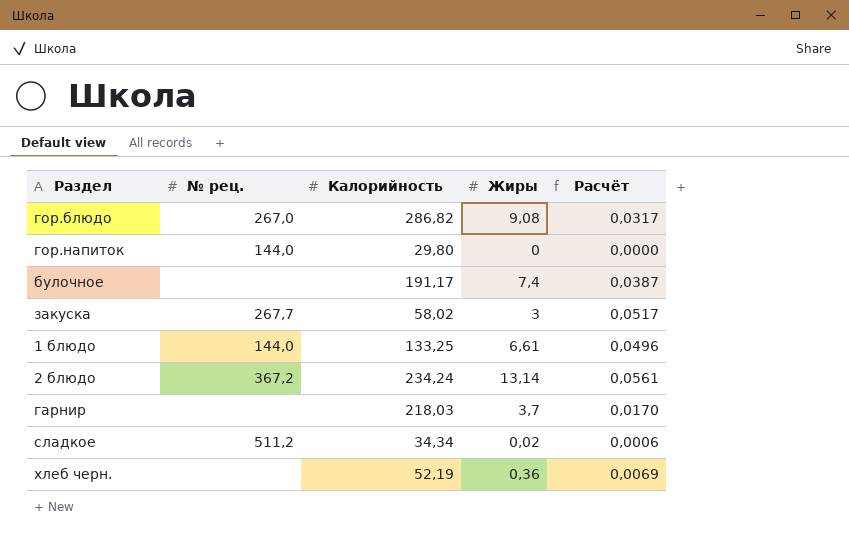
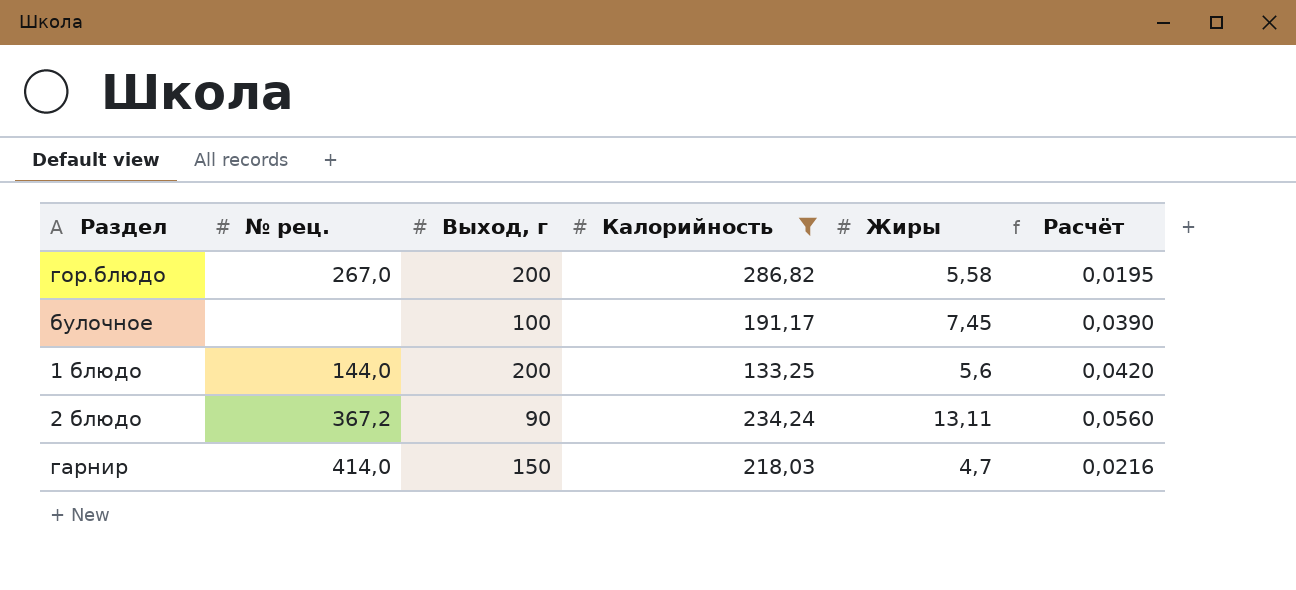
filter: none -> Калорийность >= 133,25
column Выход, г | position: none -> 3
гор.блюдо | Жиры: 9,08 -> 5,58
гор.блюдо | Расчёт: 0,0317 -> 0,0195
булочное | Жиры: 7,4 -> 7,45
булочное | Расчёт: 0,0387 -> 0,0390
1 блюдо | Жиры: 6,61 -> 5,6
1 блюдо | Расчёт: 0,0496 -> 0,0420
2 блюдо | Жиры: 13,14 -> 13,11
2 блюдо | Расчёт: 0,0561 -> 0,0560
гарнир | № рец.: none -> 414,0
гарнир | Жиры: 3,7 -> 4,7
гарнир | Расчёт: 0,0170 -> 0,0216

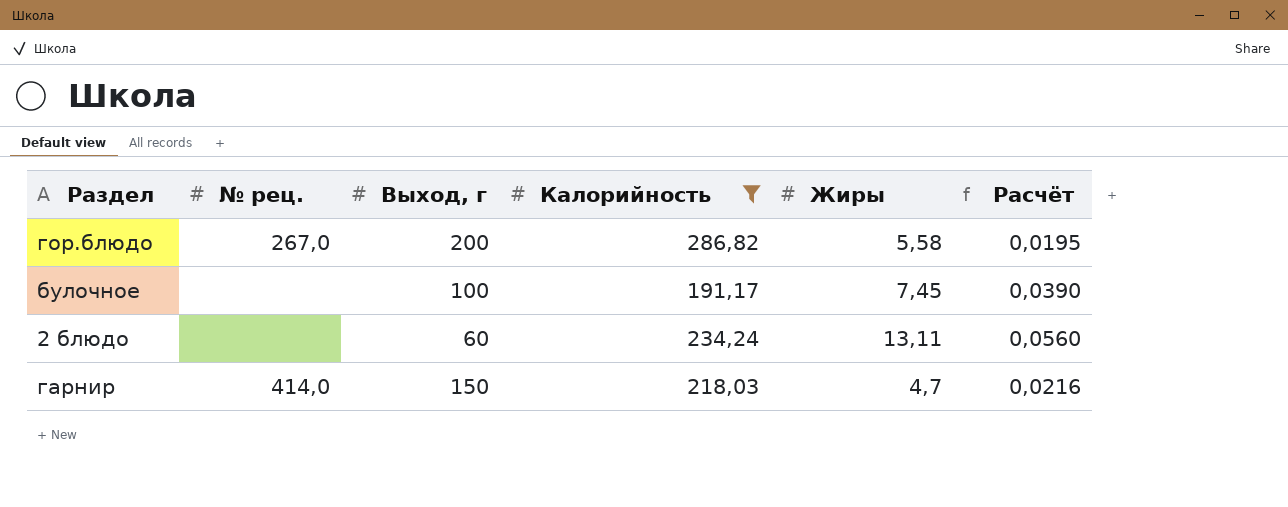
row 1 блюдо: 144,0 | 200 | 133,25 | 5,6 | 0,0420 -> none
2 блюдо | № рец.: 367,2 -> none
2 блюдо | Выход, г: 90 -> 60

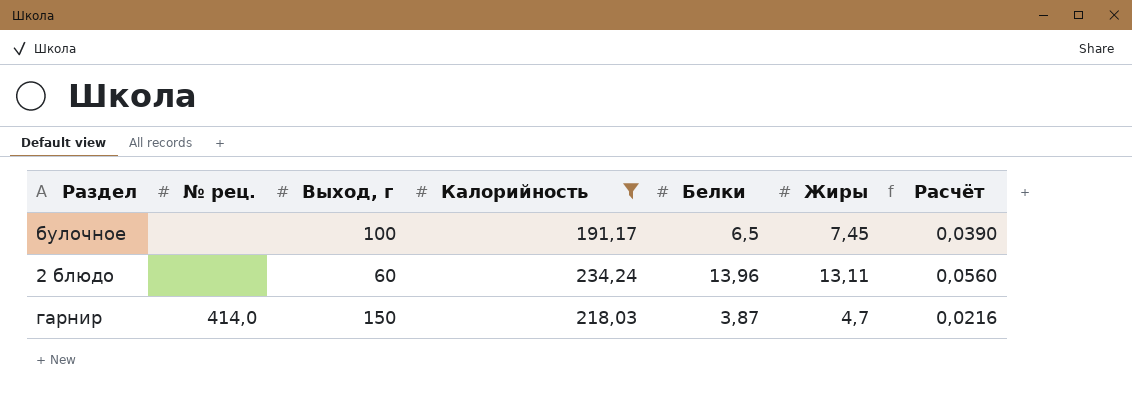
column Белки | position: none -> 5
row гор.блюдо: 267,0 | 200 | 286,82 | 5,58 | 0,0195 -> none

